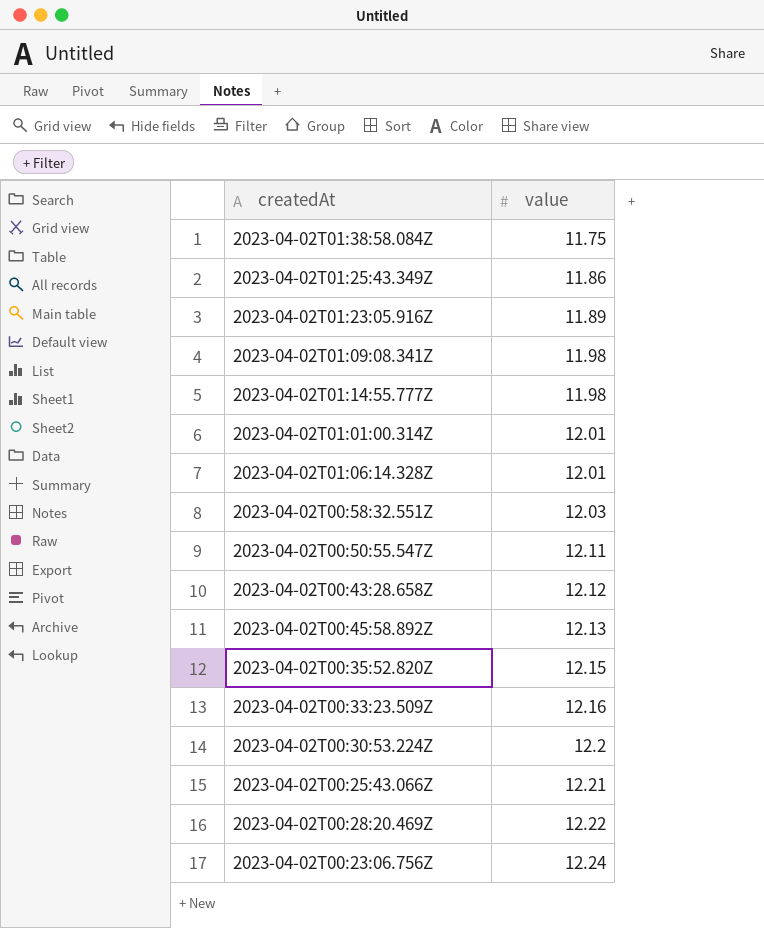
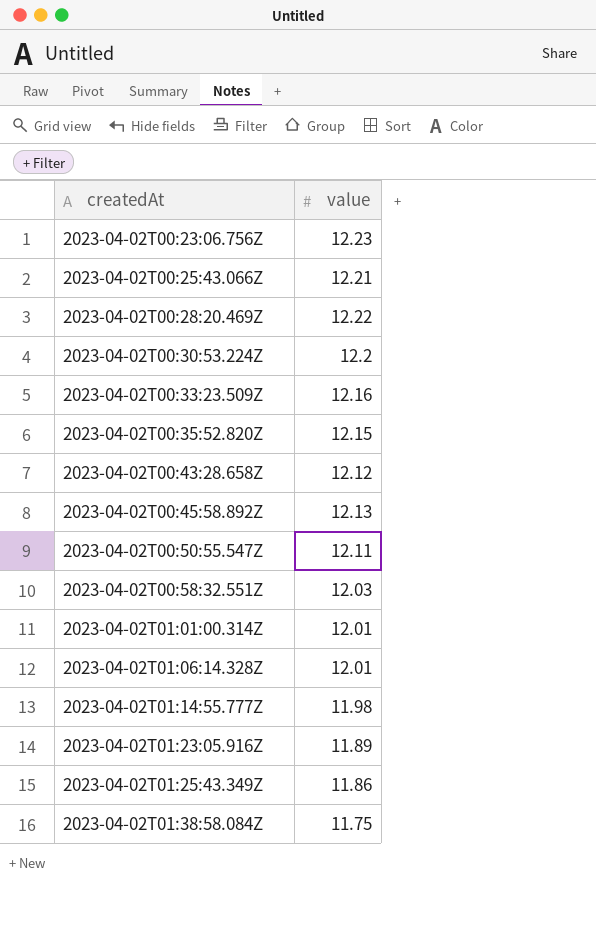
row order: value ascending -> createdAt ascending
row 2023-04-02T01:09:08.341Z: 11.98 -> none
2023-04-02T00:23:06.756Z | value: 12.24 -> 12.23

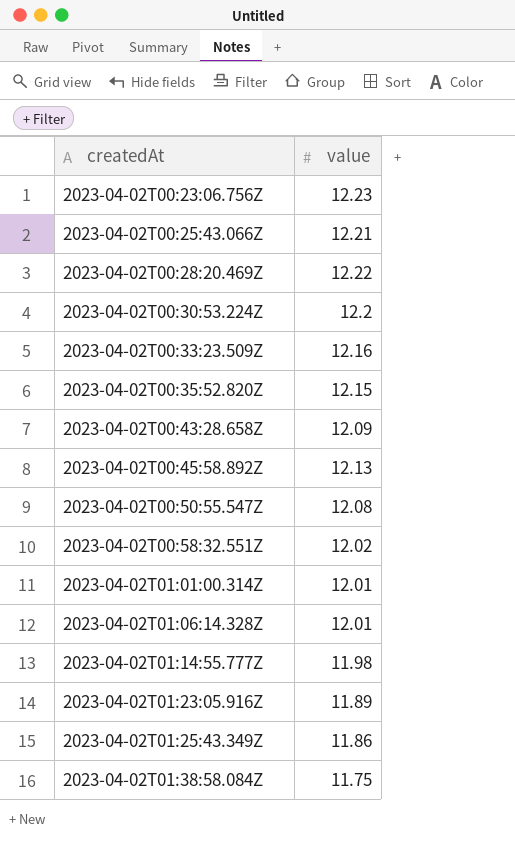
2023-04-02T00:43:28.658Z | value: 12.12 -> 12.09
2023-04-02T00:50:55.547Z | value: 12.11 -> 12.08
2023-04-02T00:58:32.551Z | value: 12.03 -> 12.02

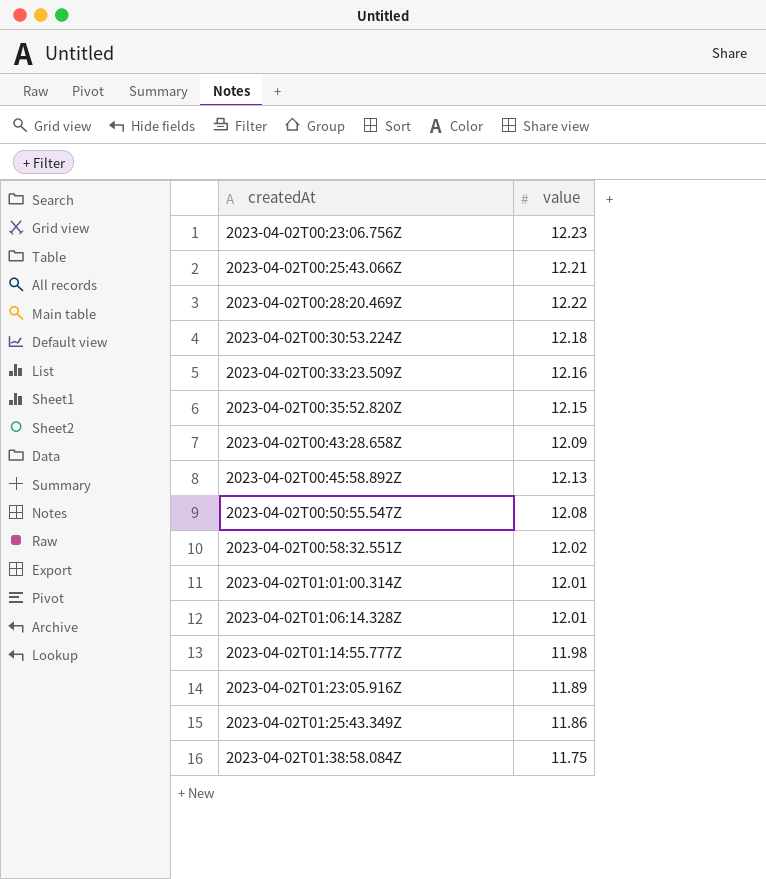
2023-04-02T00:30:53.224Z | value: 12.2 -> 12.18

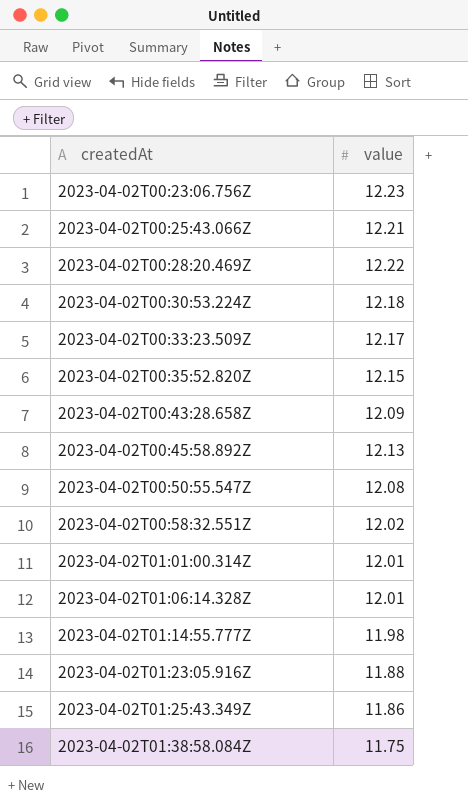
2023-04-02T00:33:23.509Z | value: 12.16 -> 12.17
2023-04-02T01:23:05.916Z | value: 11.89 -> 11.88

